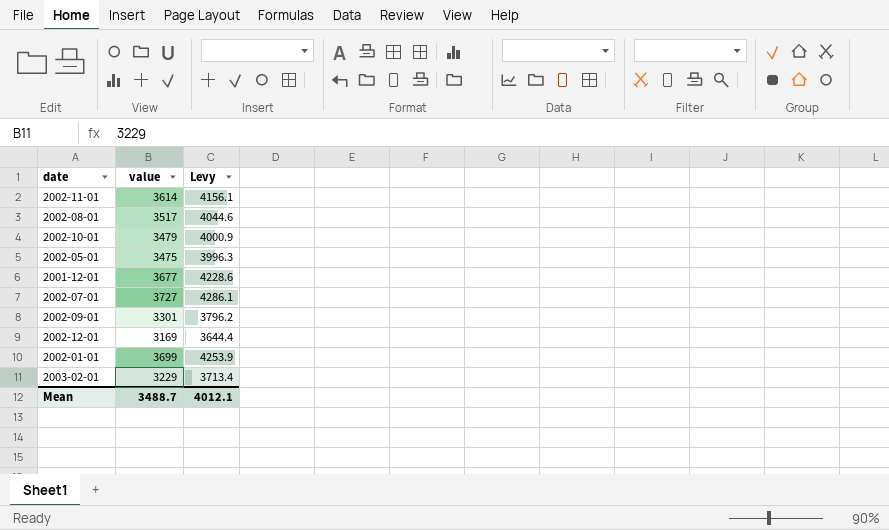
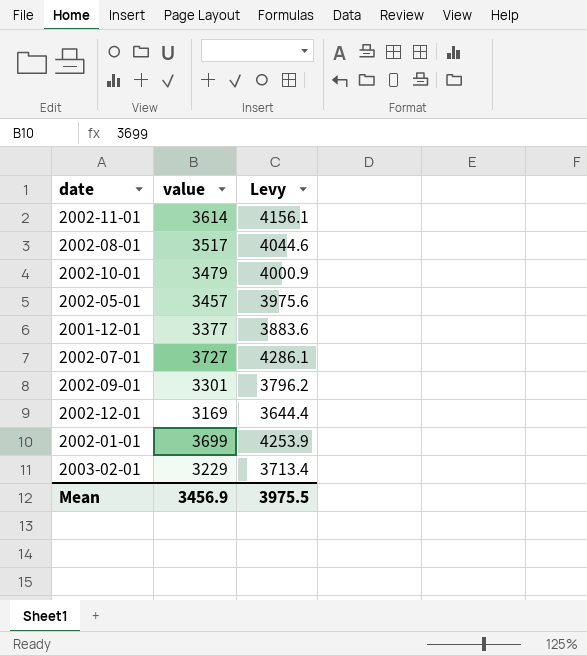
2002-05-01 | value: 3475 -> 3457
2002-05-01 | Levy: 3996.3 -> 3975.6
2001-12-01 | value: 3677 -> 3377
2001-12-01 | Levy: 4228.6 -> 3883.6
Mean | value: 3488.7 -> 3456.9
Mean | Levy: 4012.1 -> 3975.5

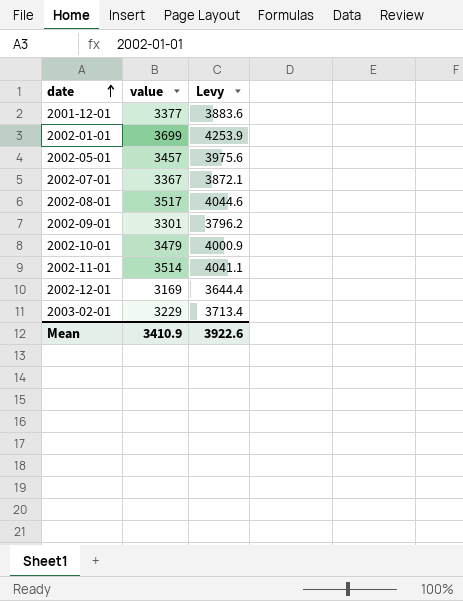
row order: none -> date ascending
2002-07-01 | value: 3727 -> 3367
2002-07-01 | Levy: 4286.1 -> 3872.1
2002-11-01 | value: 3614 -> 3514
2002-11-01 | Levy: 4156.1 -> 4041.1
Mean | value: 3456.9 -> 3410.9
Mean | Levy: 3975.5 -> 3922.6

